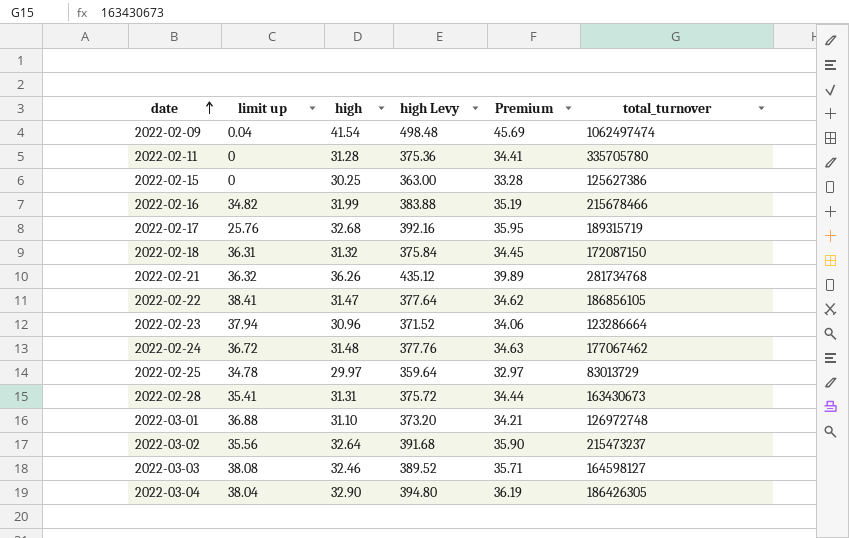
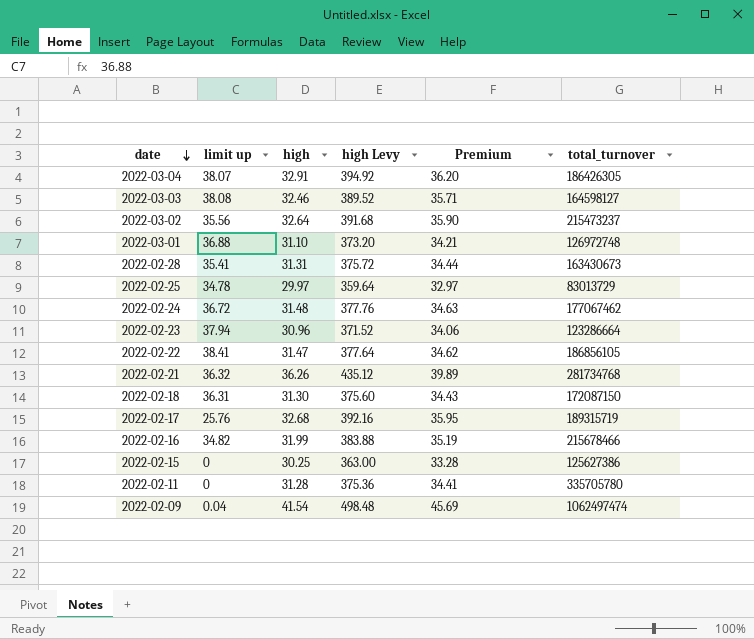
row order: date ascending -> date descending
2022-03-04 | limit up: 38.04 -> 38.07
2022-03-04 | high: 32.90 -> 32.91
2022-03-04 | high Levy: 394.80 -> 394.92
2022-03-04 | Premium: 36.19 -> 36.20
2022-02-18 | high: 31.32 -> 31.30
2022-02-18 | high Levy: 375.84 -> 375.60
2022-02-18 | Premium: 34.45 -> 34.43

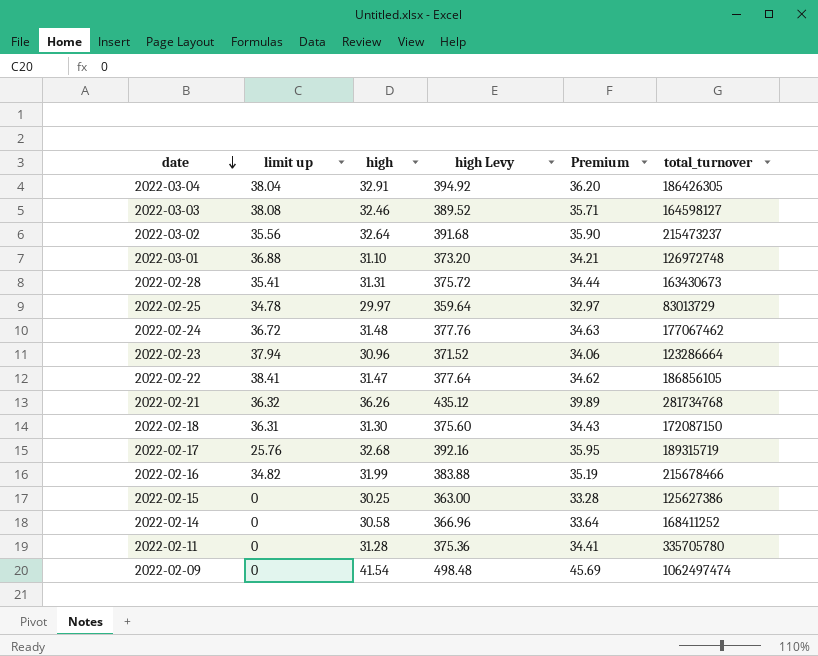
2022-03-04 | limit up: 38.07 -> 38.04
row 2022-02-14: none -> 0 | 30.58 | 366.96 | 33.64 | 168411252
2022-02-09 | limit up: 0.04 -> 0

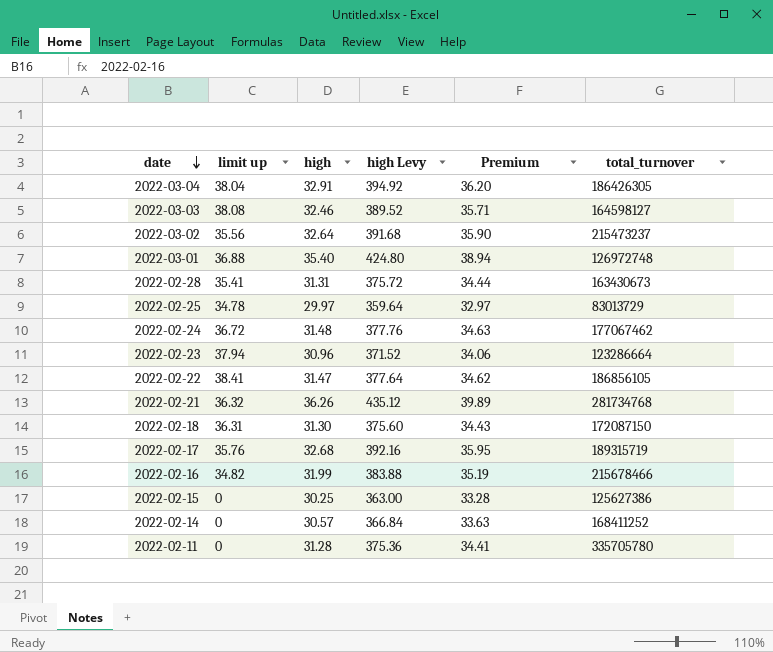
row 2022-02-09: 0 | 41.54 | 498.48 | 45.69 | 1062497474 -> none
2022-03-01 | high: 31.10 -> 35.40
2022-03-01 | high Levy: 373.20 -> 424.80
2022-03-01 | Premium: 34.21 -> 38.94
2022-02-17 | limit up: 25.76 -> 35.76
2022-02-14 | high: 30.58 -> 30.57
2022-02-14 | high Levy: 366.96 -> 366.84
2022-02-14 | Premium: 33.64 -> 33.63

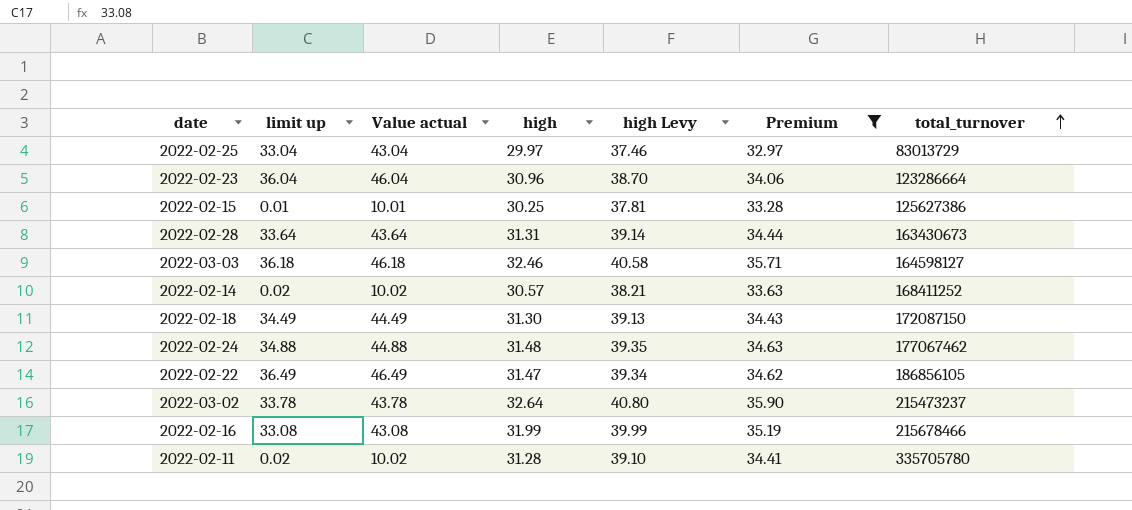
filter: none -> Premium <= 35.90
row order: date descending -> total_turnover ascending
column Value actual | formula: none -> [limit up] + 10
column high Levy | formula: [high] * 12 -> [high] * 1.25
2022-02-25 | limit up: 34.78 -> 33.04
2022-02-23 | limit up: 37.94 -> 36.04
2022-02-15 | limit up: 0 -> 0.01
2022-02-28 | limit up: 35.41 -> 33.64
2022-03-03 | limit up: 38.08 -> 36.18
2022-02-14 | limit up: 0 -> 0.02
2022-02-18 | limit up: 36.31 -> 34.49
2022-02-24 | limit up: 36.72 -> 34.88
2022-02-22 | limit up: 38.41 -> 36.49
2022-03-02 | limit up: 35.56 -> 33.78
2022-02-16 | limit up: 34.82 -> 33.08
2022-02-11 | limit up: 0 -> 0.02

